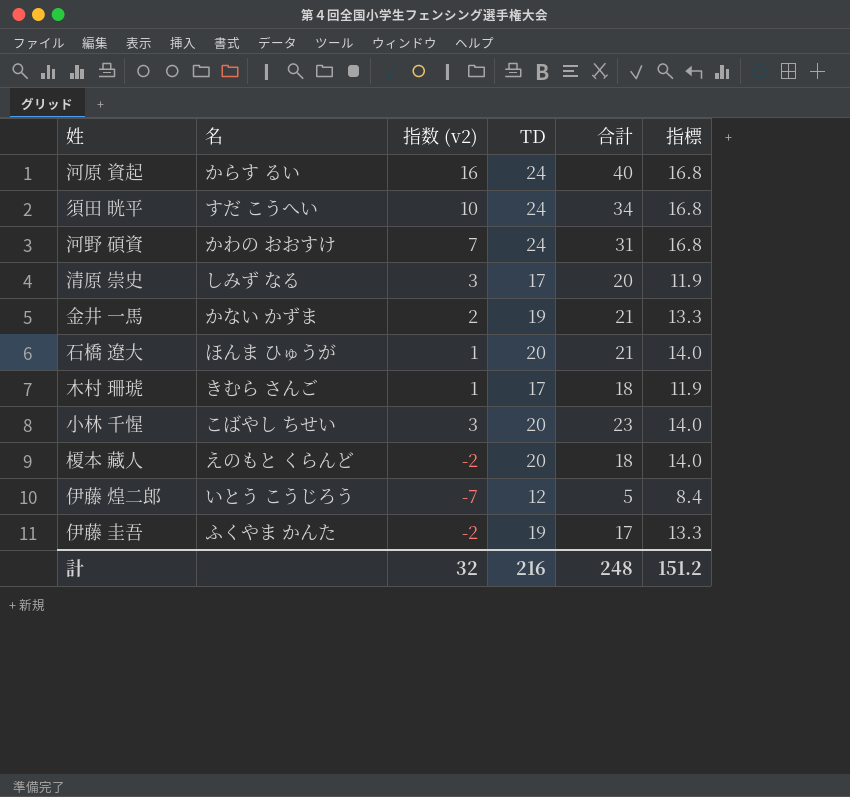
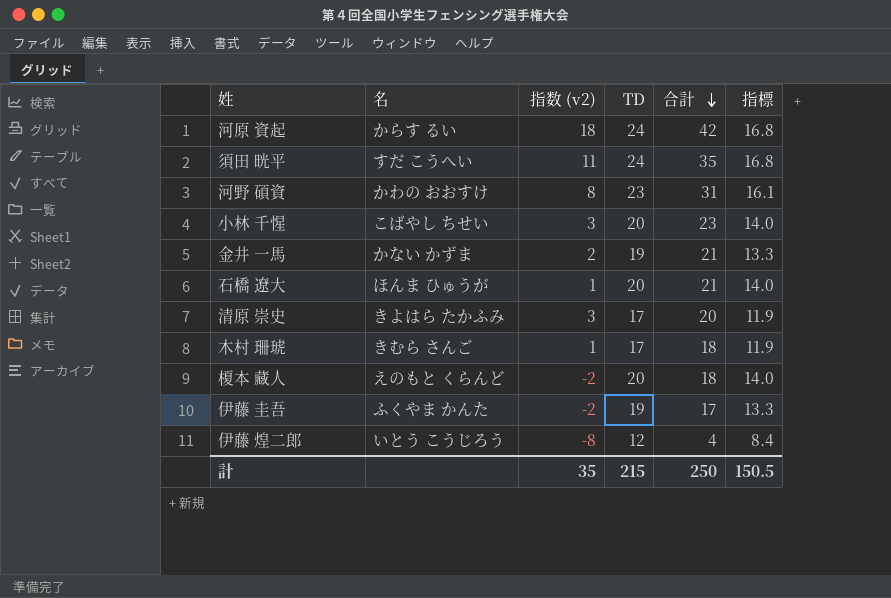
row order: none -> 合計 descending
河原 資起 | 指数 (v2): 16 -> 18
河原 資起 | 合計: 40 -> 42
須田 晄平 | 指数 (v2): 10 -> 11
須田 晄平 | 合計: 34 -> 35
河野 碩資 | 指数 (v2): 7 -> 8
河野 碩資 | TD: 24 -> 23
河野 碩資 | 指標: 16.8 -> 16.1
清原 崇史 | 名: しみず なる -> きよはら たかふみ
伊藤 煌二郎 | 指数 (v2): -7 -> -8
伊藤 煌二郎 | 合計: 5 -> 4
計 | 指数 (v2): 32 -> 35
計 | TD: 216 -> 215
計 | 合計: 248 -> 250
計 | 指標: 151.2 -> 150.5

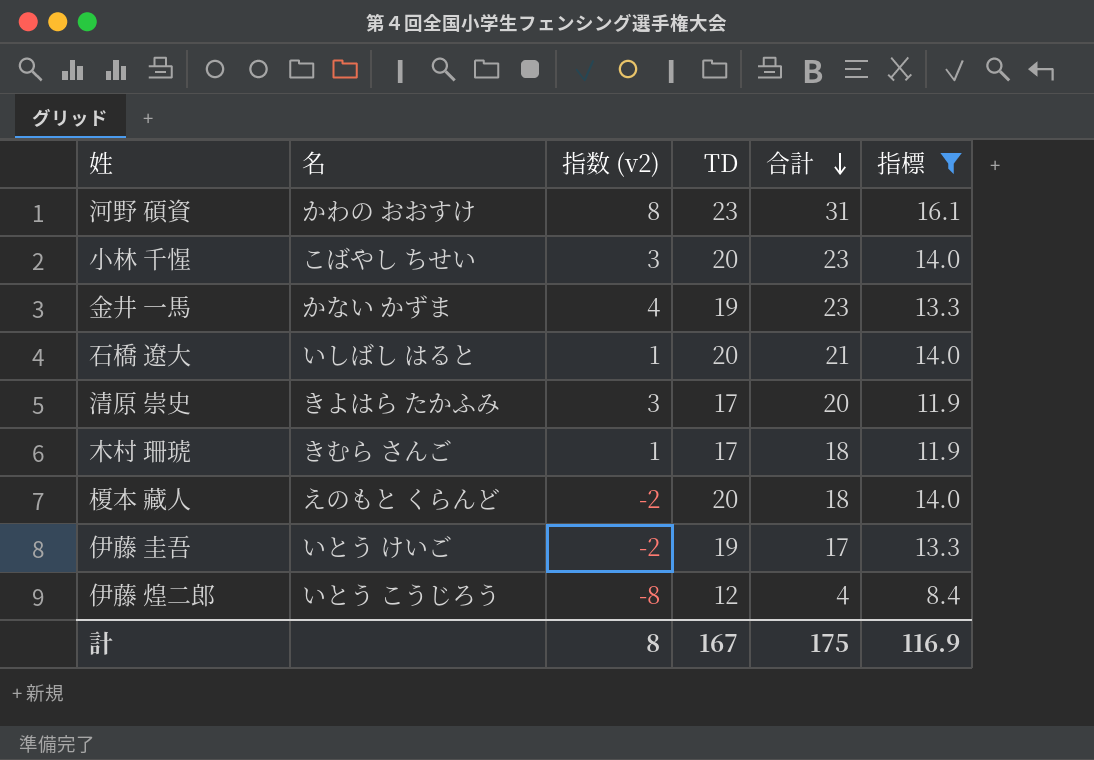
filter: none -> 指標 != 16.8
金井 一馬 | 指数 (v2): 2 -> 4
金井 一馬 | 合計: 21 -> 23
石橋 遼大 | 名: ほんま ひゅうが -> いしばし はると
伊藤 圭吾 | 名: ふくやま かんた -> いとう けいご
計 | 指数 (v2): 35 -> 8
計 | TD: 215 -> 167
計 | 合計: 250 -> 175
計 | 指標: 150.5 -> 116.9

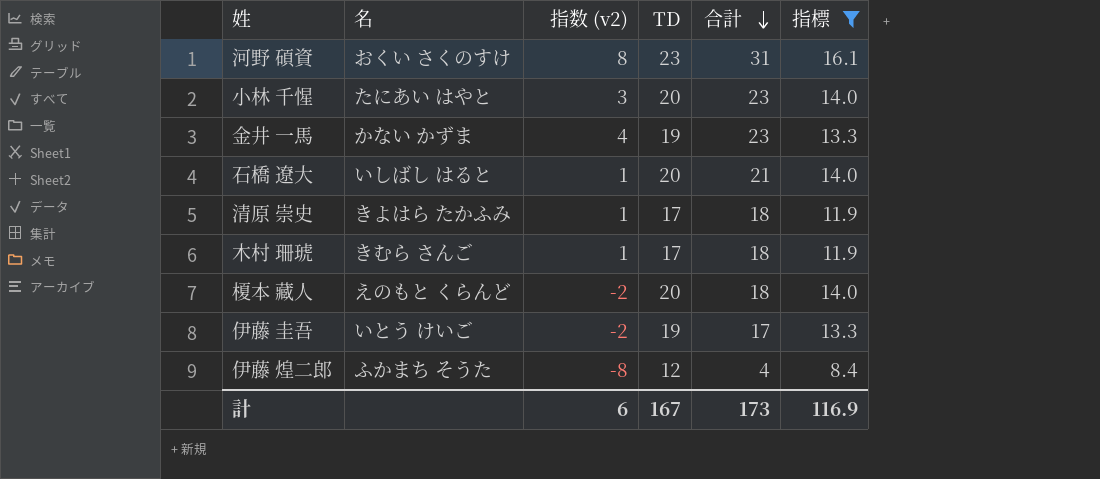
河野 碩資 | 名: かわの おおすけ -> おくい さくのすけ
小林 千惺 | 名: こばやし ちせい -> たにあい はやと
清原 崇史 | 指数 (v2): 3 -> 1
清原 崇史 | 合計: 20 -> 18
伊藤 煌二郎 | 名: いとう こうじろう -> ふかまち そうた
計 | 指数 (v2): 8 -> 6
計 | 合計: 175 -> 173

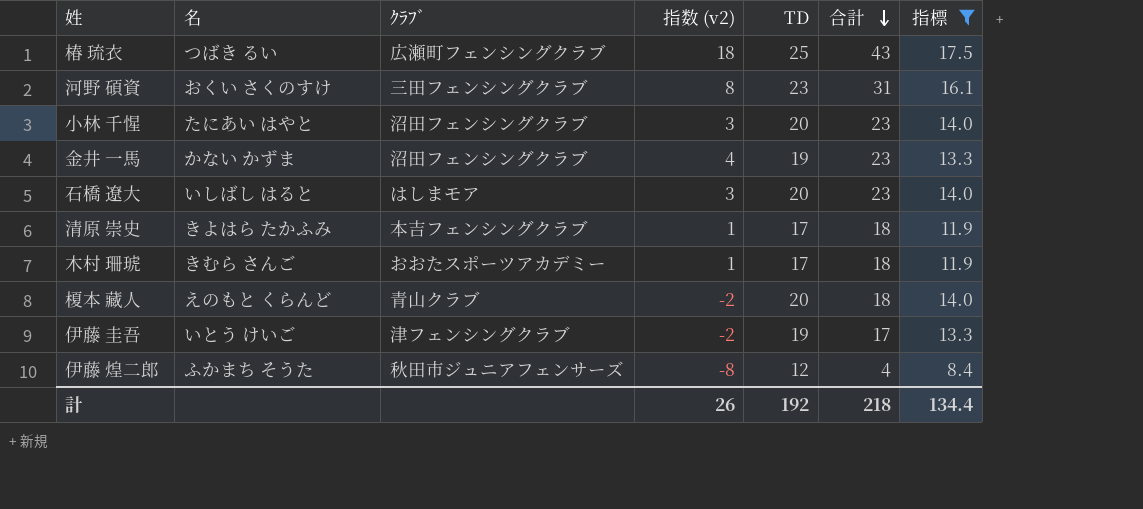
column ｸﾗﾌﾞ | position: none -> 3
row 椿 琉衣: none -> つばき るい | 広瀬町フェンシングクラブ | 18 | 25 | 43 | 17.5
石橋 遼大 | 指数 (v2): 1 -> 3
石橋 遼大 | 合計: 21 -> 23
計 | 指数 (v2): 6 -> 26
計 | TD: 167 -> 192
計 | 合計: 173 -> 218
計 | 指標: 116.9 -> 134.4

